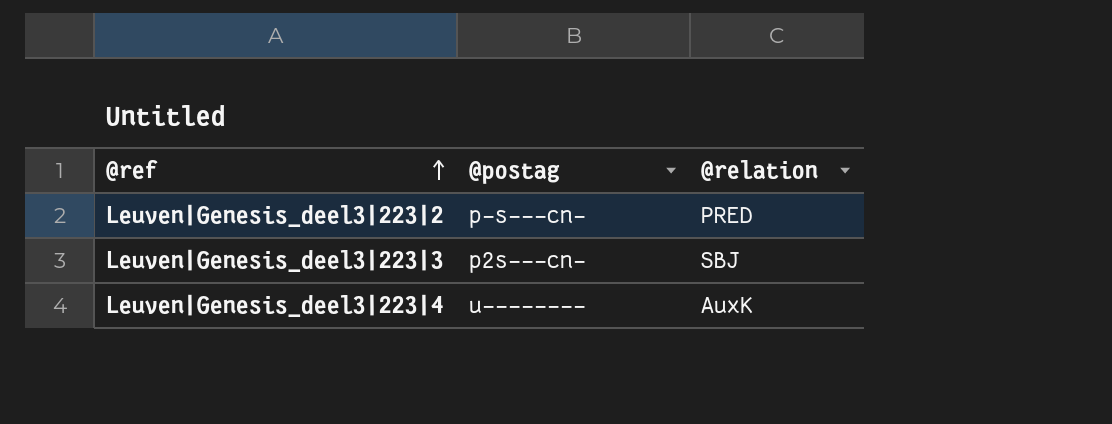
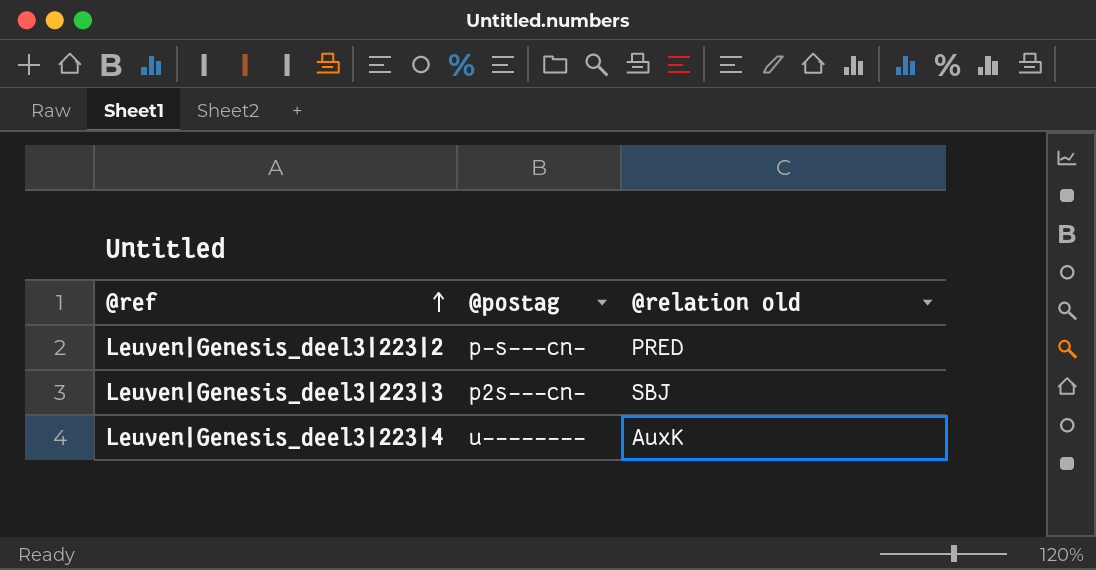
column name: @relation -> @relation old

